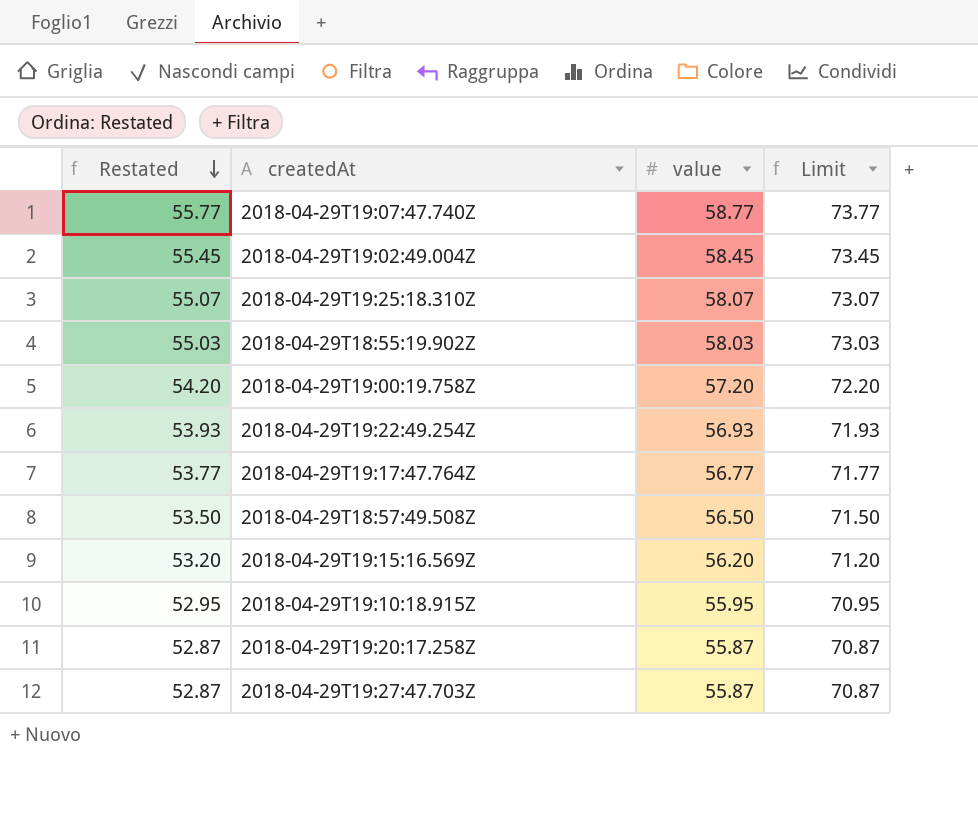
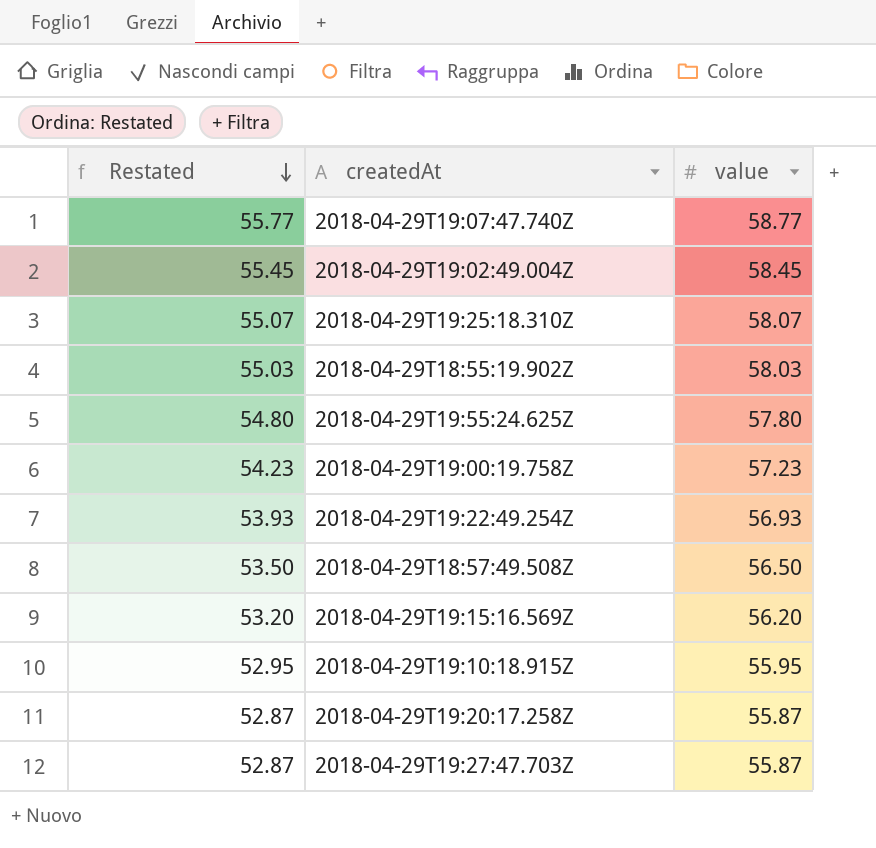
column Limit | formula: [value] + 15 -> none
row 2018-04-29T19:17:47.764Z: 53.77 | 56.77 | 71.77 -> none
row 2018-04-29T19:55:24.625Z: none -> 54.80 | 57.80
2018-04-29T19:00:19.758Z | Restated: 54.20 -> 54.23
2018-04-29T19:00:19.758Z | value: 57.20 -> 57.23

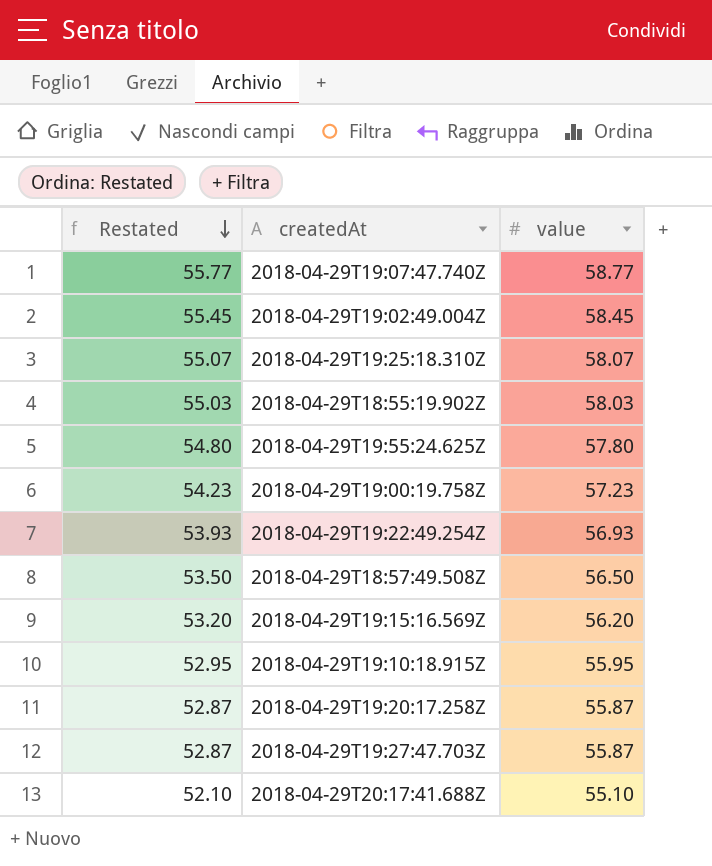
row 2018-04-29T20:17:41.688Z: none -> 52.10 | 55.10

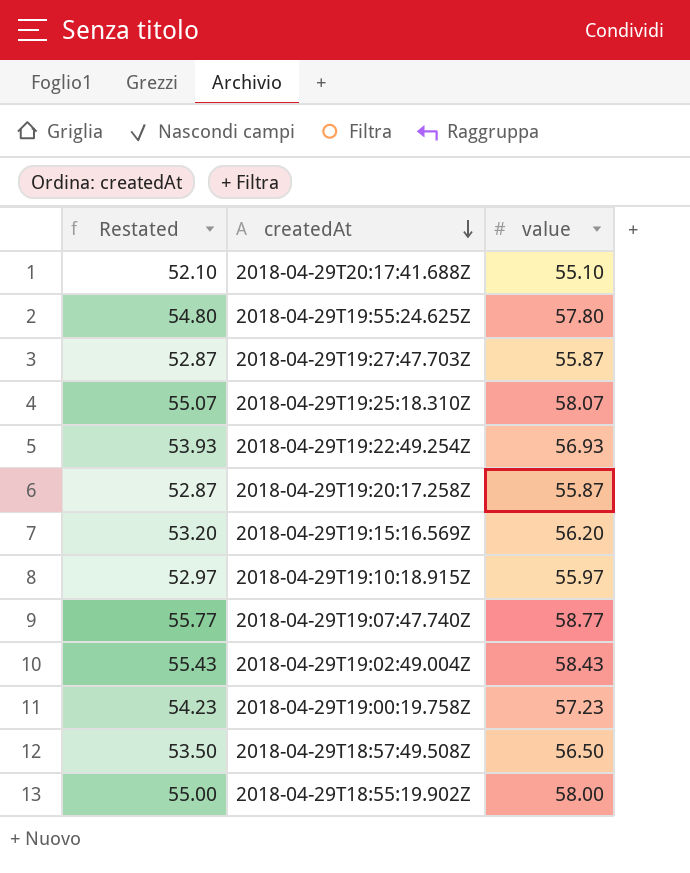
row order: Restated descending -> createdAt descending
2018-04-29T19:10:18.915Z | Restated: 52.95 -> 52.97
2018-04-29T19:10:18.915Z | value: 55.95 -> 55.97
2018-04-29T19:02:49.004Z | Restated: 55.45 -> 55.43
2018-04-29T19:02:49.004Z | value: 58.45 -> 58.43
2018-04-29T18:55:19.902Z | Restated: 55.03 -> 55.00
2018-04-29T18:55:19.902Z | value: 58.03 -> 58.00

